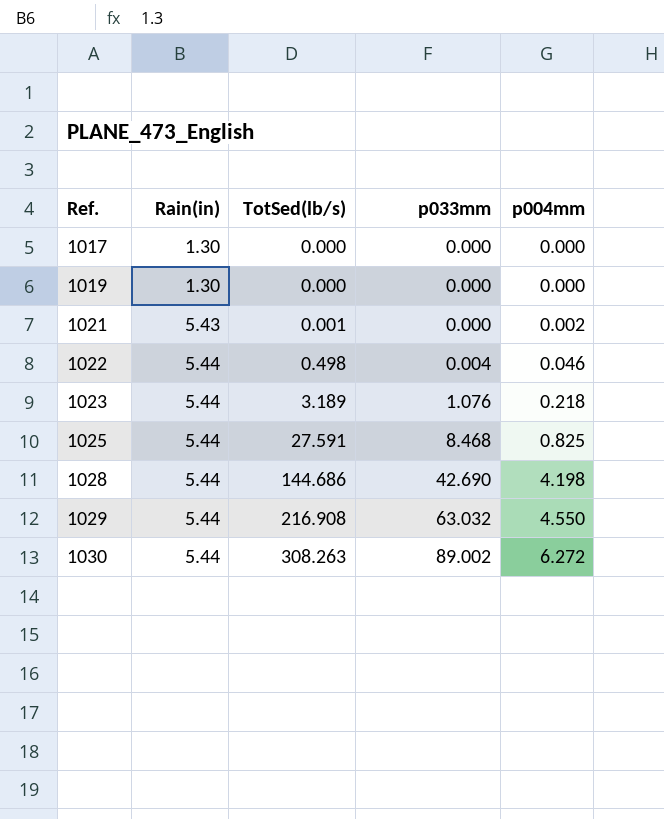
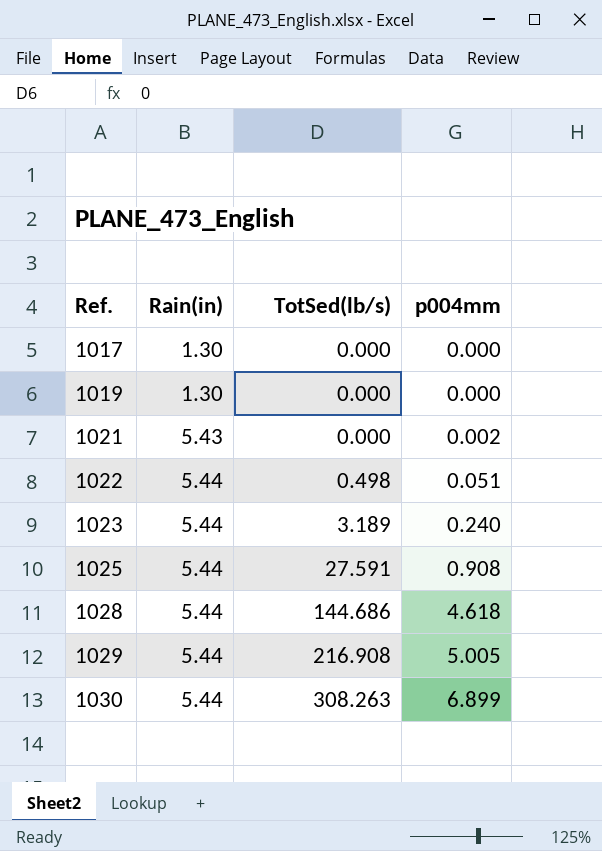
column p033mm | position: 4 -> none
1021 | TotSed(lb/s): 0.001 -> 0.000
1022 | p004mm: 0.046 -> 0.051
1023 | p004mm: 0.218 -> 0.240
1025 | p004mm: 0.825 -> 0.908
1028 | p004mm: 4.198 -> 4.618
1029 | p004mm: 4.550 -> 5.005
1030 | p004mm: 6.272 -> 6.899

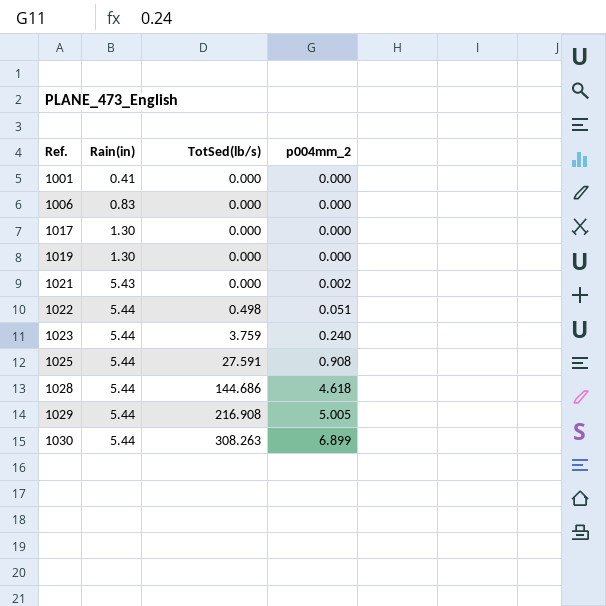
column name: p004mm -> p004mm_2
row 1001: none -> 0.41 | 0.000 | 0.000
row 1006: none -> 0.83 | 0.000 | 0.000
1023 | TotSed(lb/s): 3.189 -> 3.759

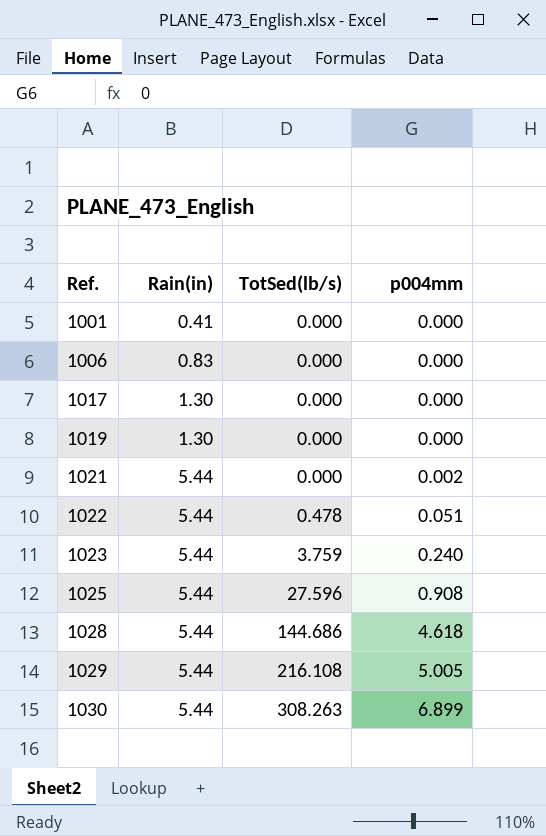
column name: p004mm_2 -> p004mm
1021 | Rain(in): 5.43 -> 5.44
1022 | TotSed(lb/s): 0.498 -> 0.478
1025 | TotSed(lb/s): 27.591 -> 27.596
1029 | TotSed(lb/s): 216.908 -> 216.108

